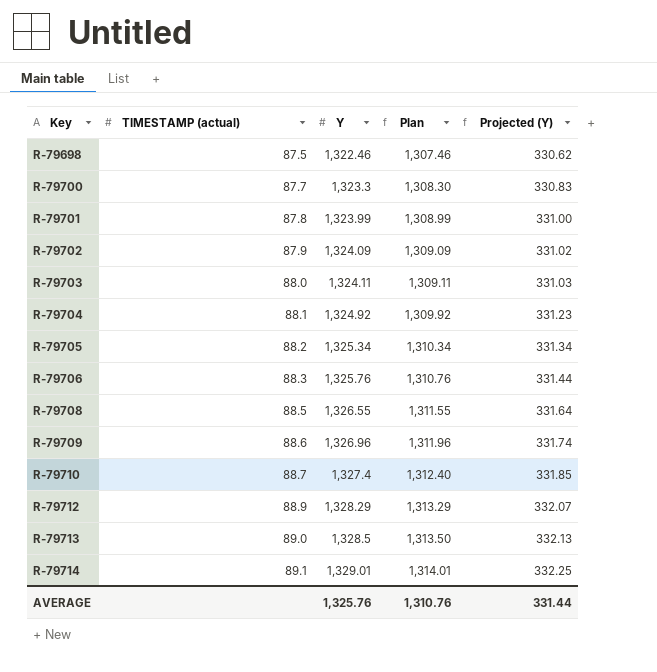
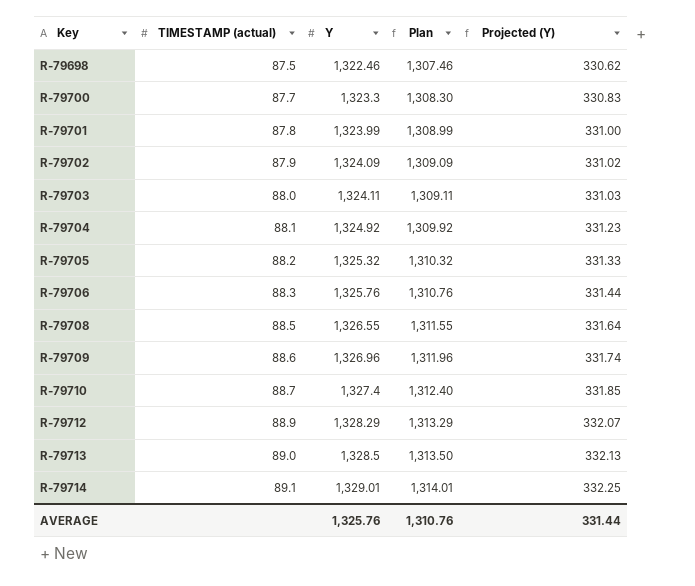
R-79705 | Y: 1,325.34 -> 1,325.32
R-79705 | Plan: 1,310.34 -> 1,310.32
R-79705 | Projected (Y): 331.34 -> 331.33

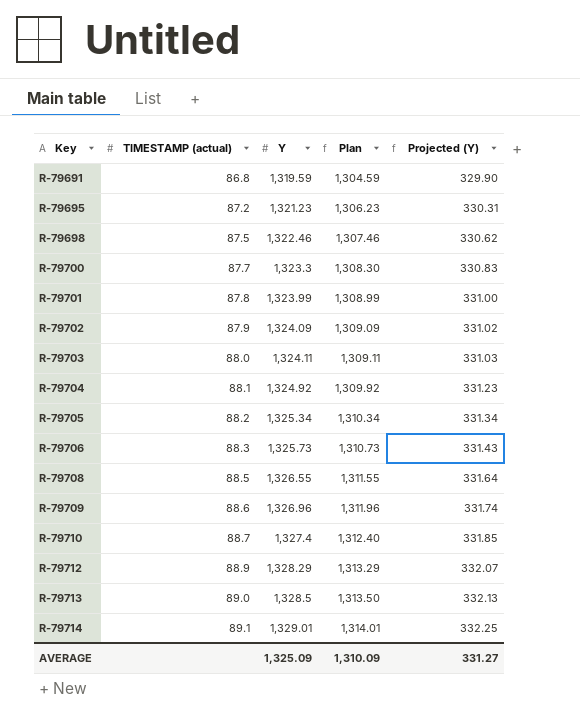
row R-79691: none -> 86.8 | 1,319.59 | 1,304.59 | 329.90
row R-79695: none -> 87.2 | 1,321.23 | 1,306.23 | 330.31
R-79705 | Y: 1,325.32 -> 1,325.34
R-79705 | Plan: 1,310.32 -> 1,310.34
R-79705 | Projected (Y): 331.33 -> 331.34
R-79706 | Y: 1,325.76 -> 1,325.73
R-79706 | Plan: 1,310.76 -> 1,310.73
R-79706 | Projected (Y): 331.44 -> 331.43
AVERAGE | Y: 1,325.76 -> 1,325.09
AVERAGE | Plan: 1,310.76 -> 1,310.09
AVERAGE | Projected (Y): 331.44 -> 331.27

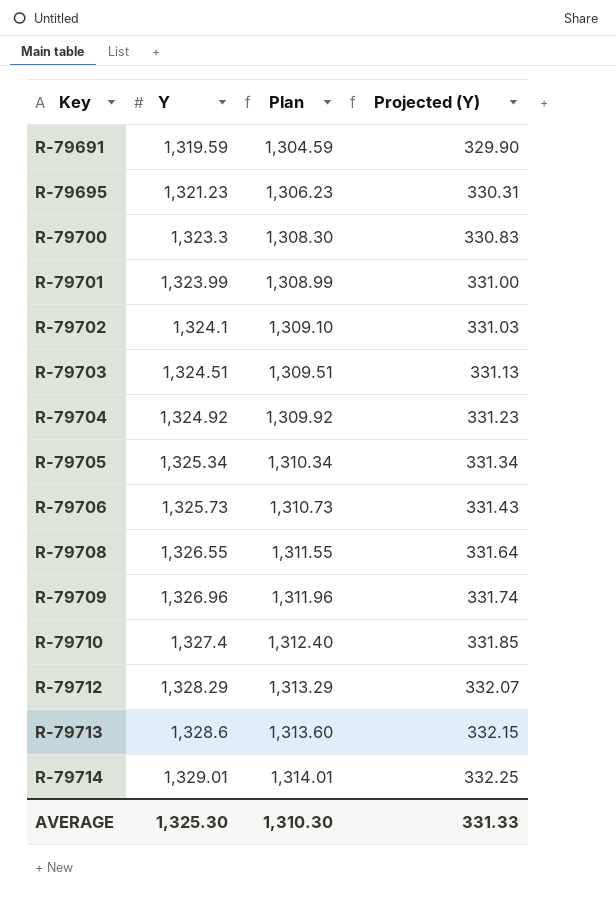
column TIMESTAMP (actual) | position: 2 -> none
row R-79698: 87.5 | 1,322.46 | 1,307.46 | 330.62 -> none
R-79702 | Y: 1,324.09 -> 1,324.1
R-79702 | Plan: 1,309.09 -> 1,309.10
R-79702 | Projected (Y): 331.02 -> 331.03
R-79703 | Y: 1,324.11 -> 1,324.51
R-79703 | Plan: 1,309.11 -> 1,309.51
R-79703 | Projected (Y): 331.03 -> 331.13
R-79713 | Y: 1,328.5 -> 1,328.6
R-79713 | Plan: 1,313.50 -> 1,313.60
R-79713 | Projected (Y): 332.13 -> 332.15
AVERAGE | Y: 1,325.09 -> 1,325.30
AVERAGE | Plan: 1,310.09 -> 1,310.30
AVERAGE | Projected (Y): 331.27 -> 331.33

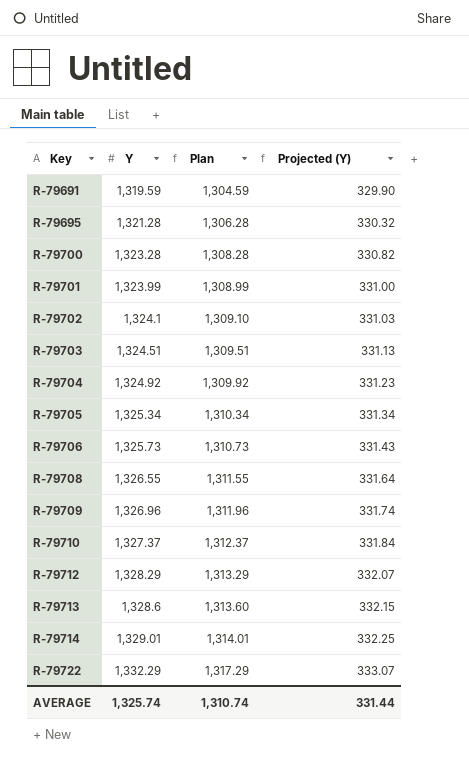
R-79695 | Y: 1,321.23 -> 1,321.28
R-79695 | Plan: 1,306.23 -> 1,306.28
R-79695 | Projected (Y): 330.31 -> 330.32
R-79700 | Y: 1,323.3 -> 1,323.28
R-79700 | Plan: 1,308.30 -> 1,308.28
R-79700 | Projected (Y): 330.83 -> 330.82
R-79710 | Y: 1,327.4 -> 1,327.37
R-79710 | Plan: 1,312.40 -> 1,312.37
R-79710 | Projected (Y): 331.85 -> 331.84
row R-79722: none -> 1,332.29 | 1,317.29 | 333.07
AVERAGE | Y: 1,325.30 -> 1,325.74
AVERAGE | Plan: 1,310.30 -> 1,310.74
AVERAGE | Projected (Y): 331.33 -> 331.44

